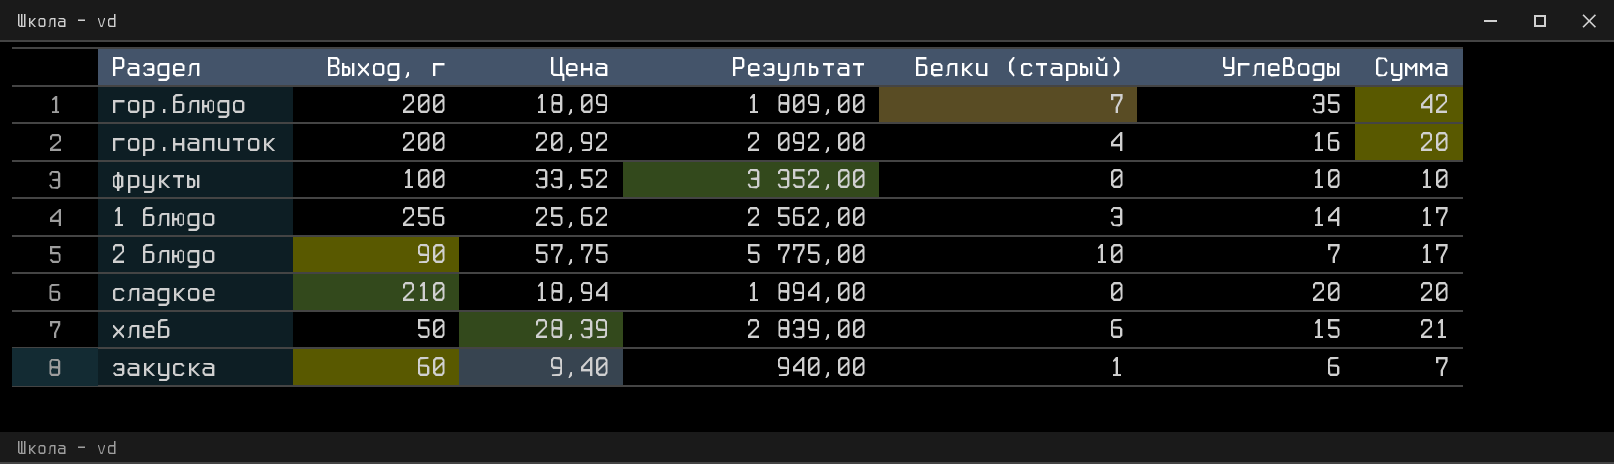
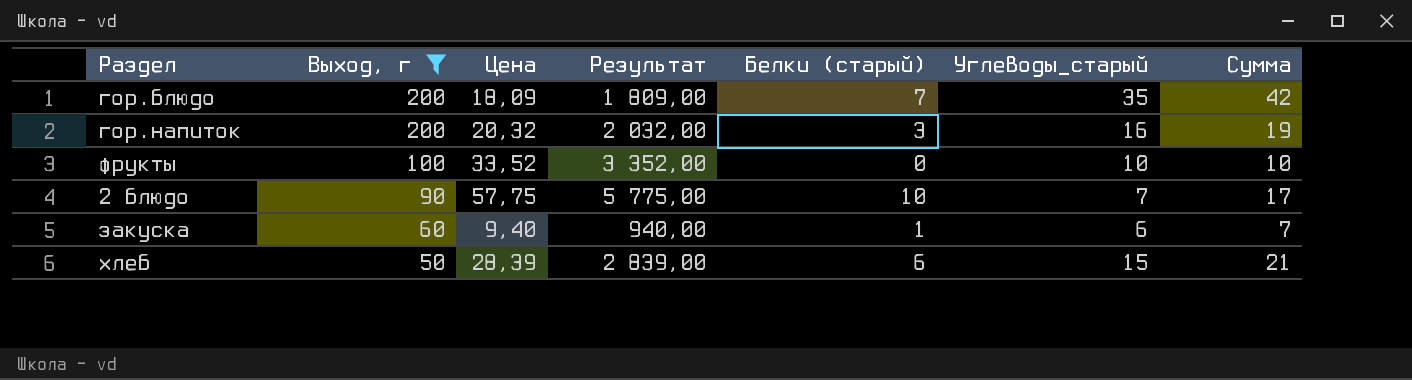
filter: none -> Выход, г <= 200
row order: none -> Выход, г descending
column name: Углеводы -> Углеводы_старый
гор.напиток | Цена: 20,92 -> 20,32
гор.напиток | Результат: 2 092,00 -> 2 032,00
гор.напиток | Белки (старый): 4 -> 3
гор.напиток | Сумма: 20 -> 19

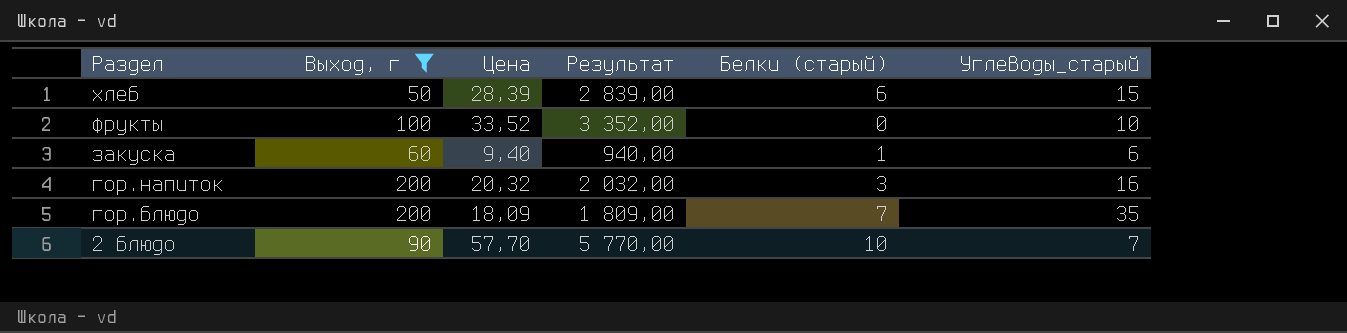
row order: Выход, г descending -> Раздел descending
column Сумма | formula: [Белки (старый)] + [Углеводы_старый] -> none
2 блюдо | Цена: 57,75 -> 57,70
2 блюдо | Результат: 5 775,00 -> 5 770,00

